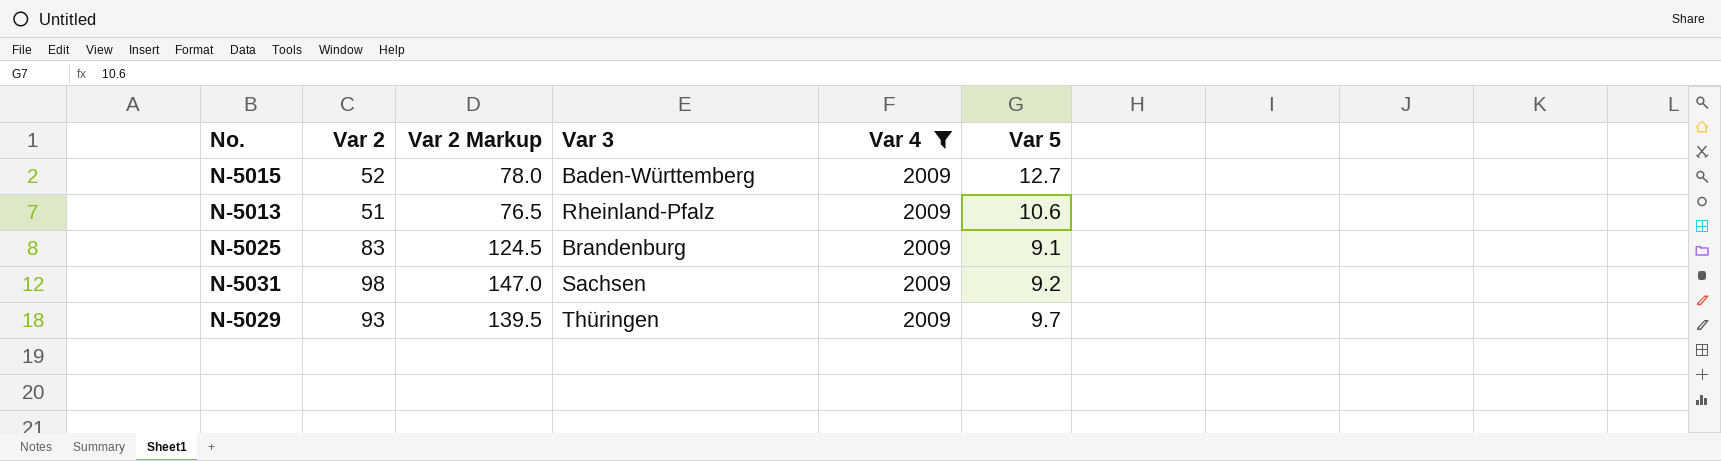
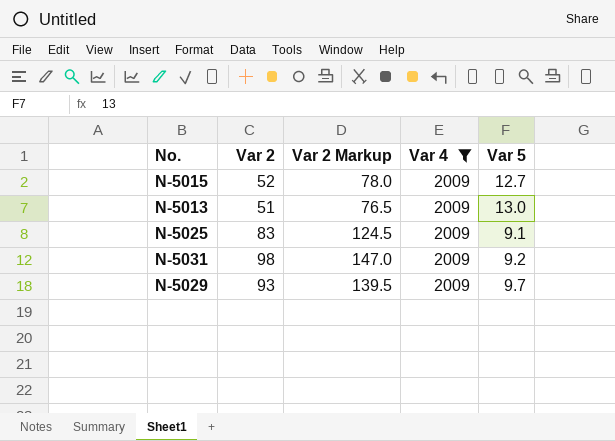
column Var 3 | position: 4 -> none
N-5013 | Var 5: 10.6 -> 13.0

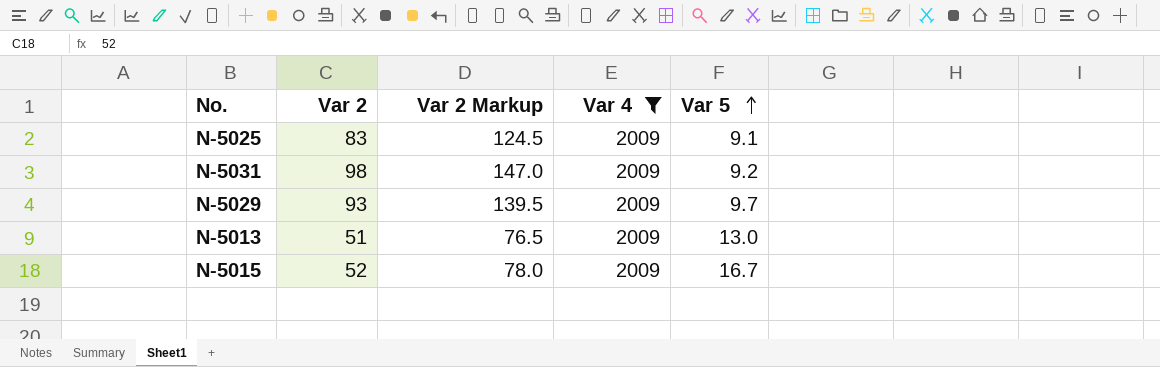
row order: none -> Var 5 ascending
N-5015 | Var 5: 12.7 -> 16.7

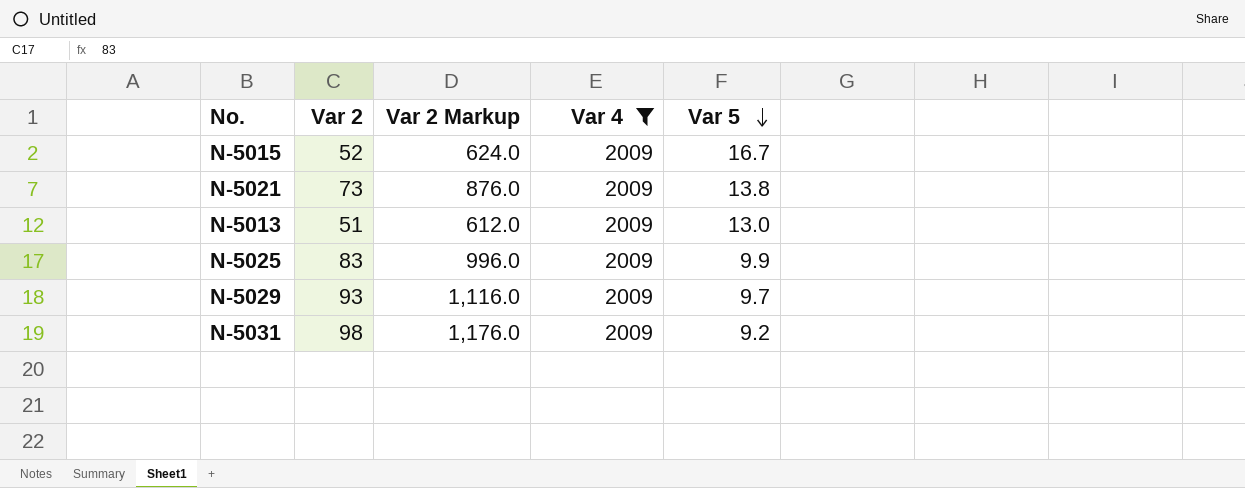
row order: Var 5 ascending -> Var 5 descending
column Var 2 Markup | formula: [Var 2] * 1.5 -> [Var 2] * 12
row N-5021: none -> 73 | 876.0 | 2009 | 13.8
N-5025 | Var 5: 9.1 -> 9.9

